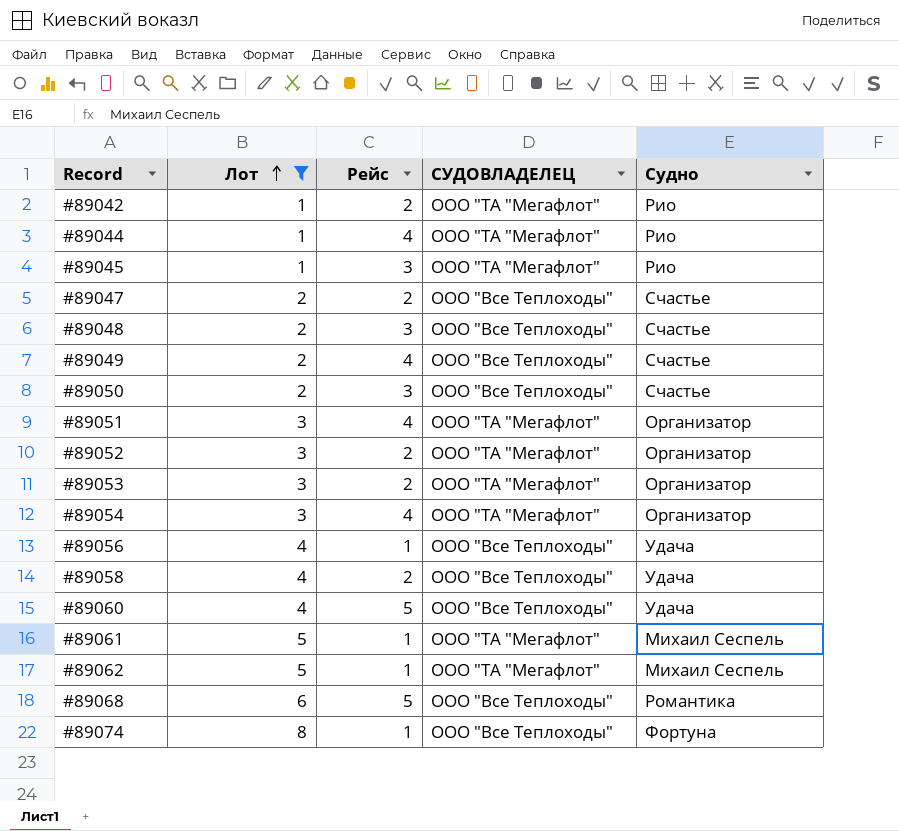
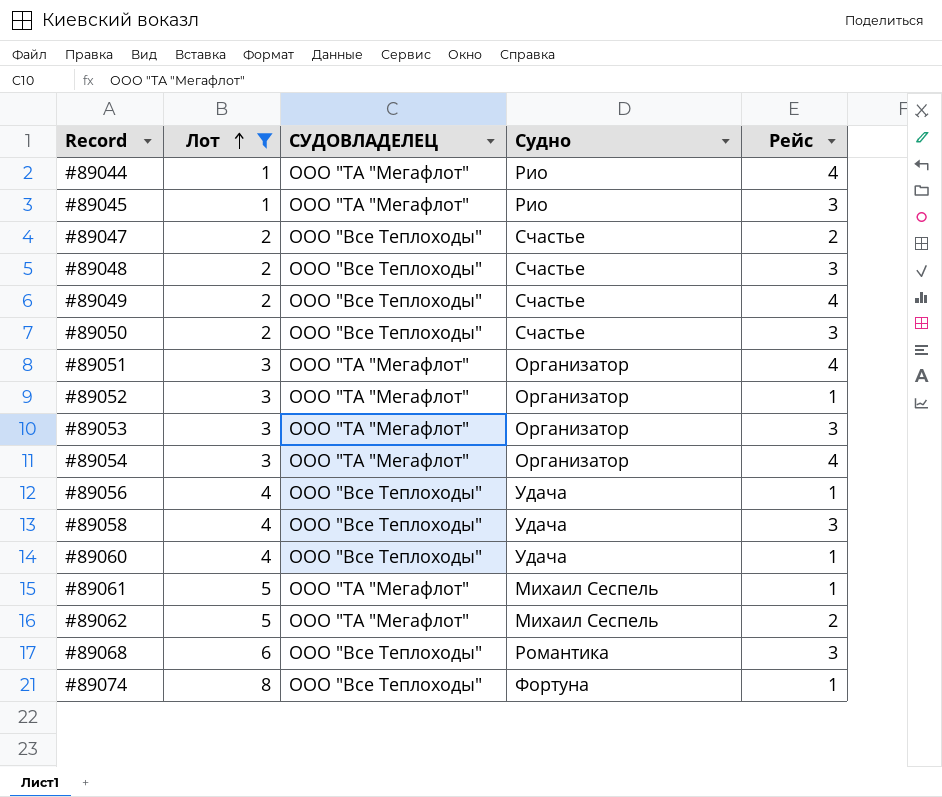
column Рейс | position: 3 -> 5
row #89042: 1 | 2 | ООО "ТА "Мегафлот" | Рио -> none
#89052 | Рейс: 2 -> 1
#89053 | Рейс: 2 -> 3
#89058 | Рейс: 2 -> 3
#89060 | Рейс: 5 -> 1
#89062 | Рейс: 1 -> 2
#89068 | Рейс: 5 -> 3

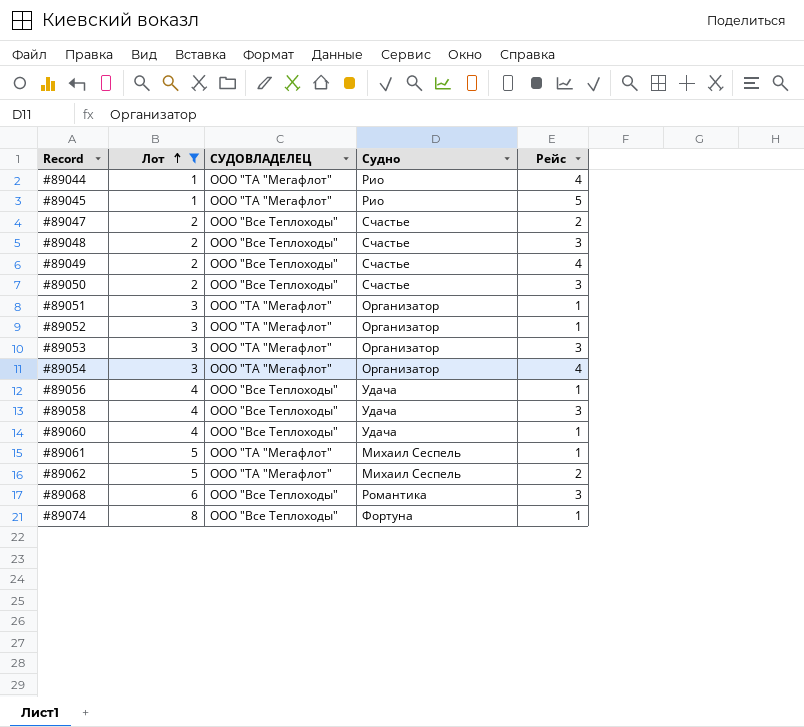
#89045 | Рейс: 3 -> 5
#89051 | Рейс: 4 -> 1

